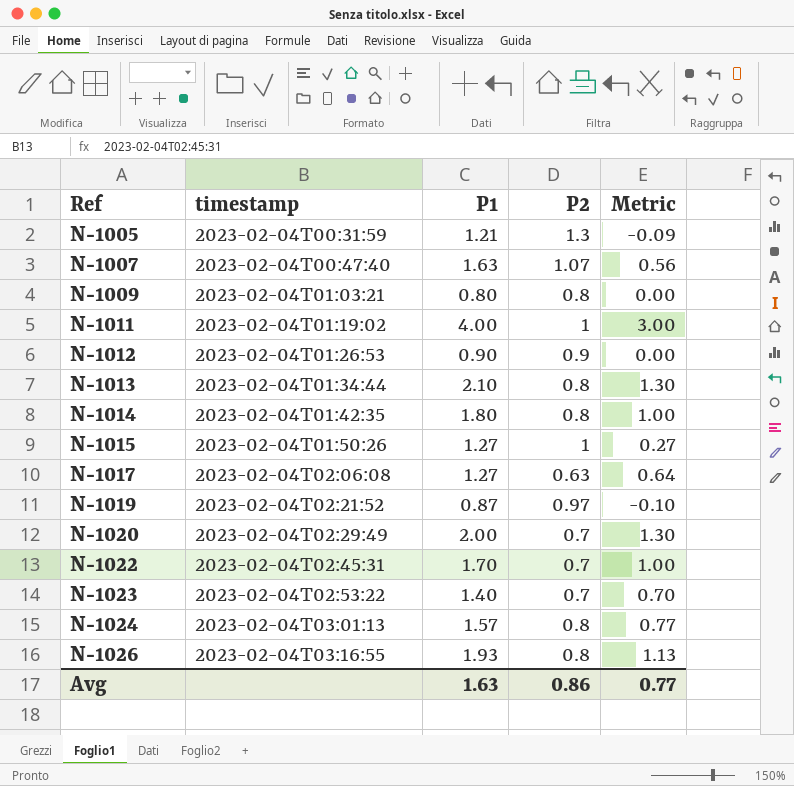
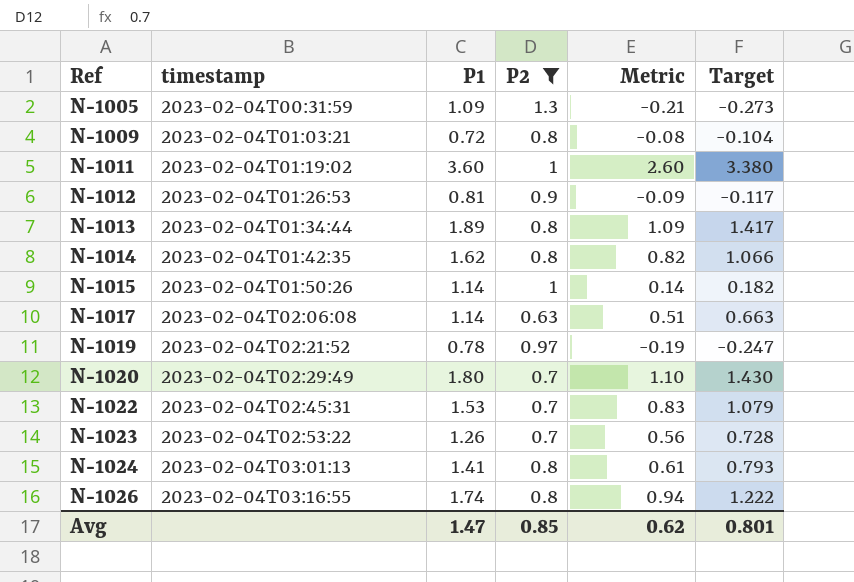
filter: none -> P2 != 1.07
column Target | formula: none -> [Metric] * 1.3
N-1005 | P1: 1.21 -> 1.09
N-1005 | Metric: -0.09 -> -0.21
N-1009 | P1: 0.80 -> 0.72
N-1009 | Metric: 0.00 -> -0.08
N-1011 | P1: 4.00 -> 3.60
N-1011 | Metric: 3.00 -> 2.60
N-1012 | P1: 0.90 -> 0.81
N-1012 | Metric: 0.00 -> -0.09
N-1013 | P1: 2.10 -> 1.89
N-1013 | Metric: 1.30 -> 1.09
N-1014 | P1: 1.80 -> 1.62
N-1014 | Metric: 1.00 -> 0.82
N-1015 | P1: 1.27 -> 1.14
N-1015 | Metric: 0.27 -> 0.14
N-1017 | P1: 1.27 -> 1.14
N-1017 | Metric: 0.64 -> 0.51
N-1019 | P1: 0.87 -> 0.78
N-1019 | Metric: -0.10 -> -0.19
N-1020 | P1: 2.00 -> 1.80
N-1020 | Metric: 1.30 -> 1.10
N-1022 | P1: 1.70 -> 1.53
N-1022 | Metric: 1.00 -> 0.83
N-1023 | P1: 1.40 -> 1.26
N-1023 | Metric: 0.70 -> 0.56
N-1024 | P1: 1.57 -> 1.41
N-1024 | Metric: 0.77 -> 0.61
N-1026 | P1: 1.93 -> 1.74
N-1026 | Metric: 1.13 -> 0.94
Avg | P1: 1.63 -> 1.47
Avg | P2: 0.86 -> 0.85
Avg | Metric: 0.77 -> 0.62

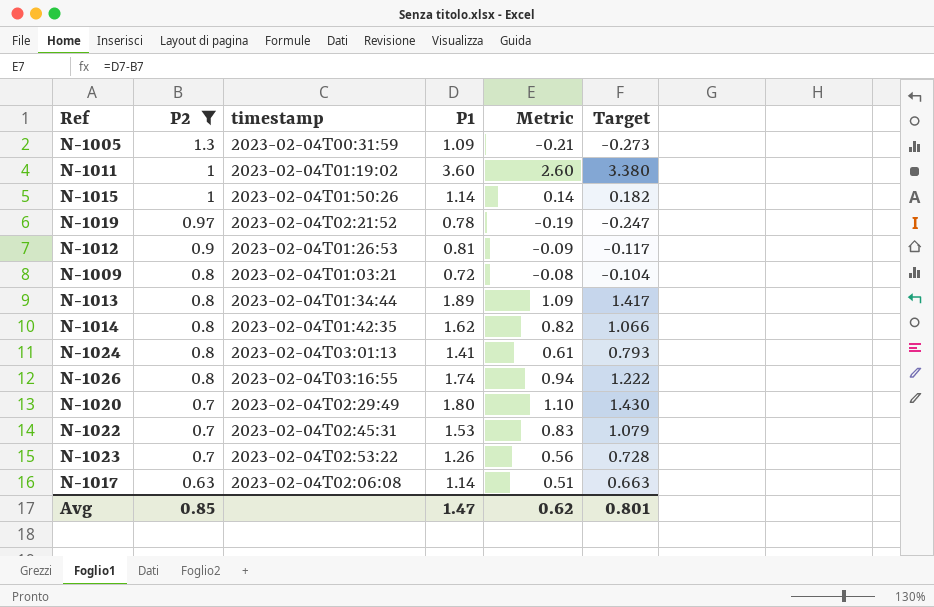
row order: Ref ascending -> P2 descending
column P2 | position: 4 -> 2

